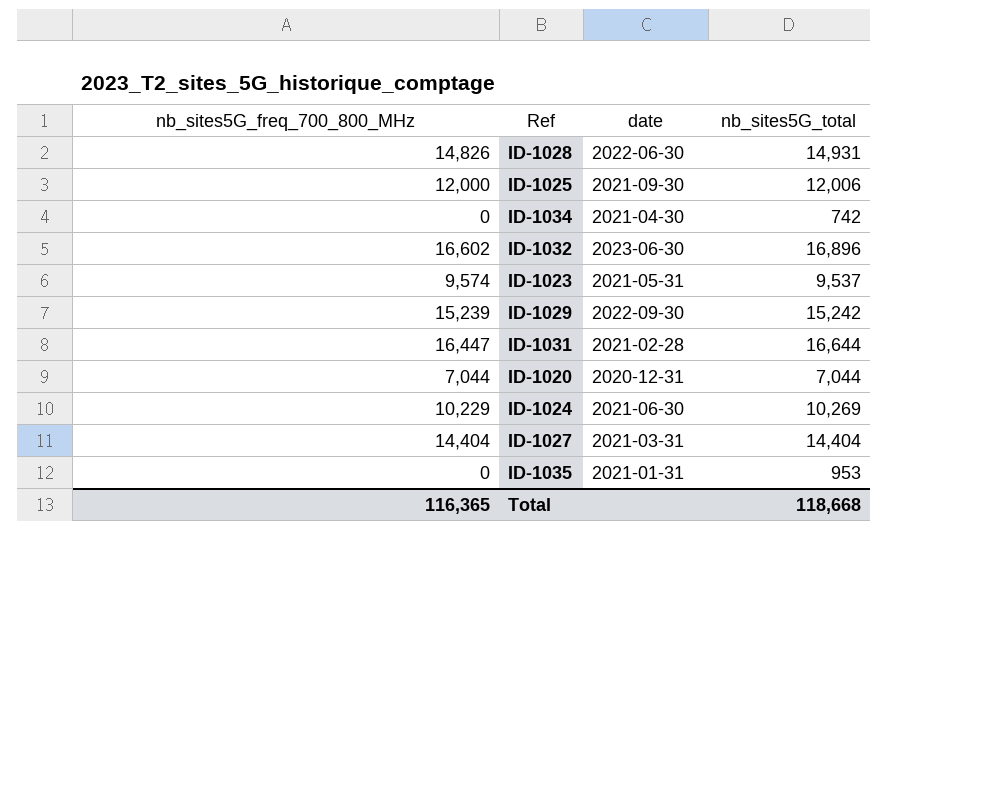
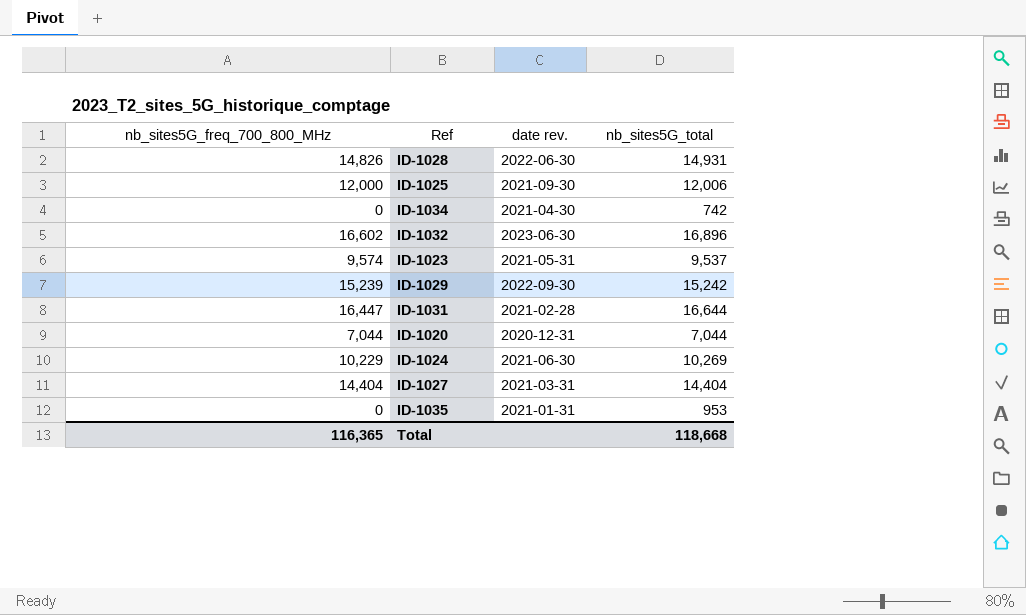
column name: date -> date rev.

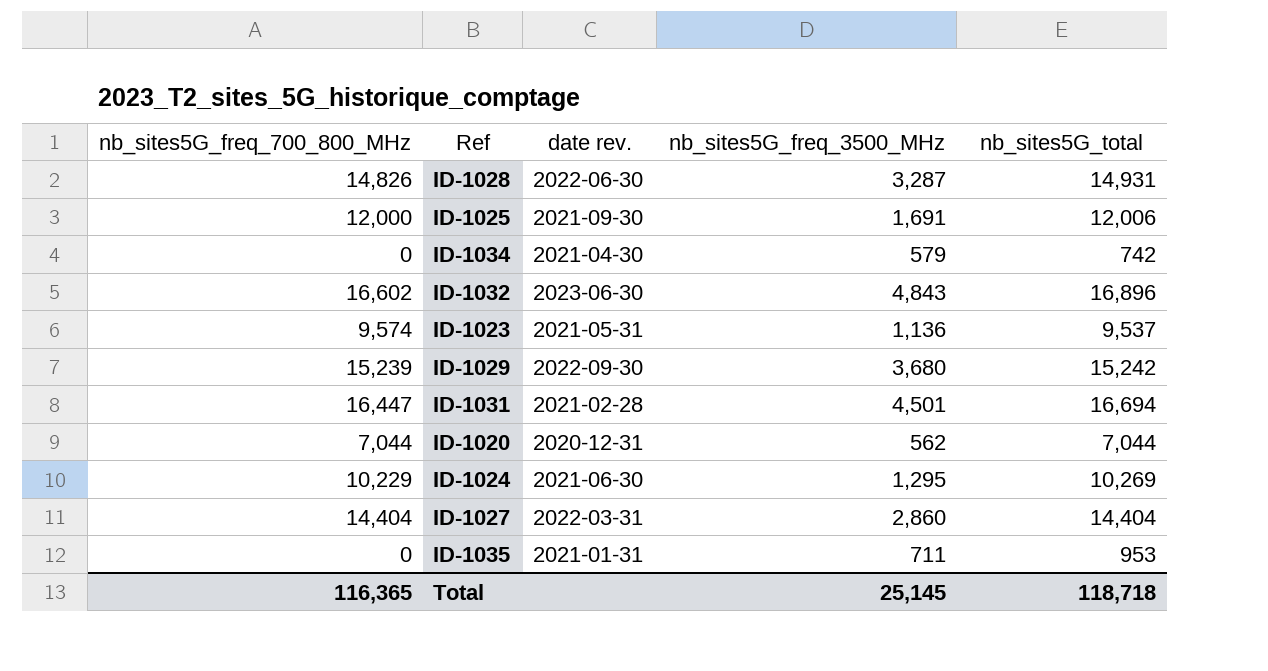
column nb_sites5G_freq_3500_MHz | position: none -> 4
ID-1031 | nb_sites5G_total: 16,644 -> 16,694
ID-1027 | date rev.: 2021-03-31 -> 2022-03-31
Total | nb_sites5G_total: 118,668 -> 118,718

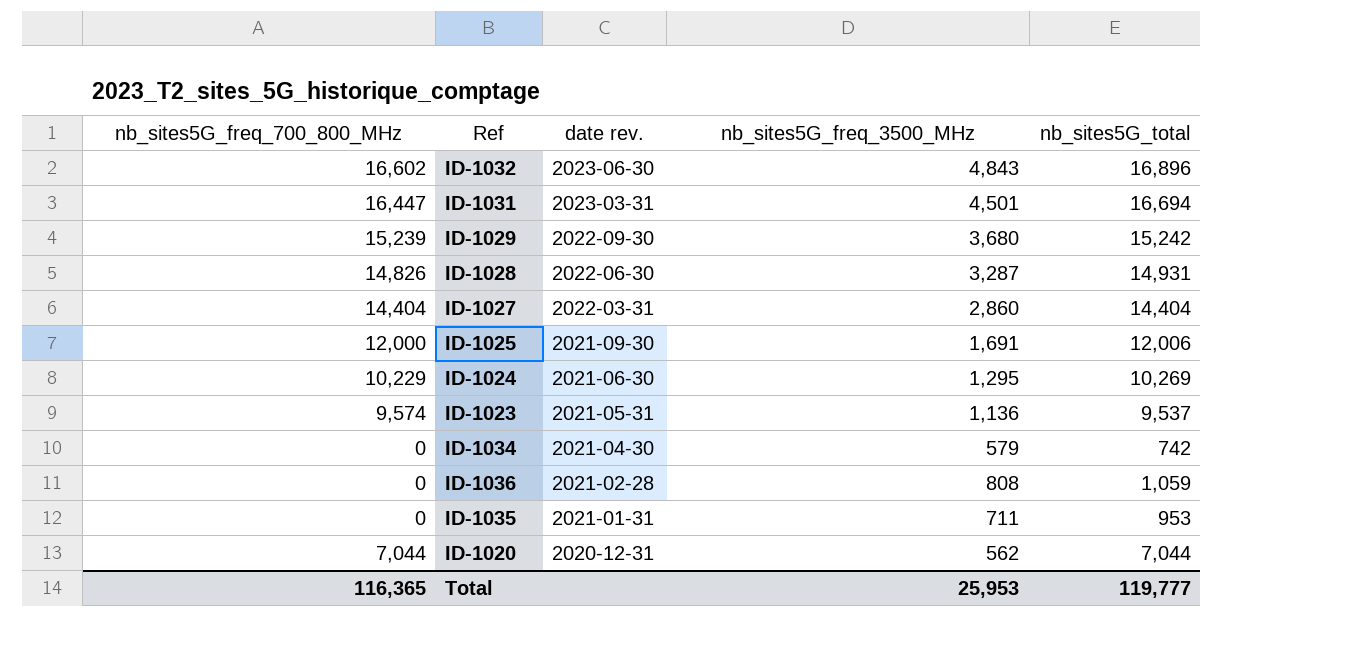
row order: none -> date rev. descending
ID-1031 | date rev.: 2021-02-28 -> 2023-03-31
row ID-1036: none -> 0 | 2021-02-28 | 808 | 1,059
Total | nb_sites5G_freq_3500_MHz: 25,145 -> 25,953
Total | nb_sites5G_total: 118,718 -> 119,777

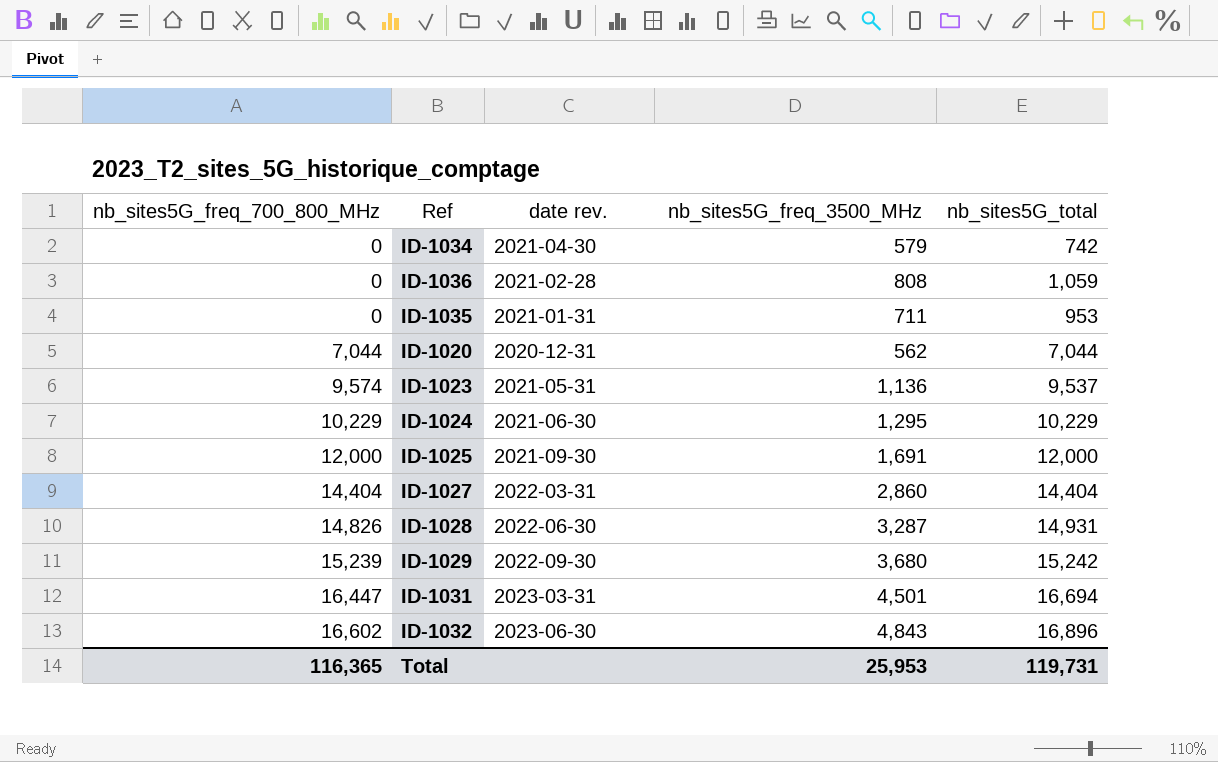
row order: date rev. descending -> nb_sites5G_freq_700_800_MHz ascending
ID-1024 | nb_sites5G_total: 10,269 -> 10,229
ID-1025 | nb_sites5G_total: 12,006 -> 12,000
Total | nb_sites5G_total: 119,777 -> 119,731

